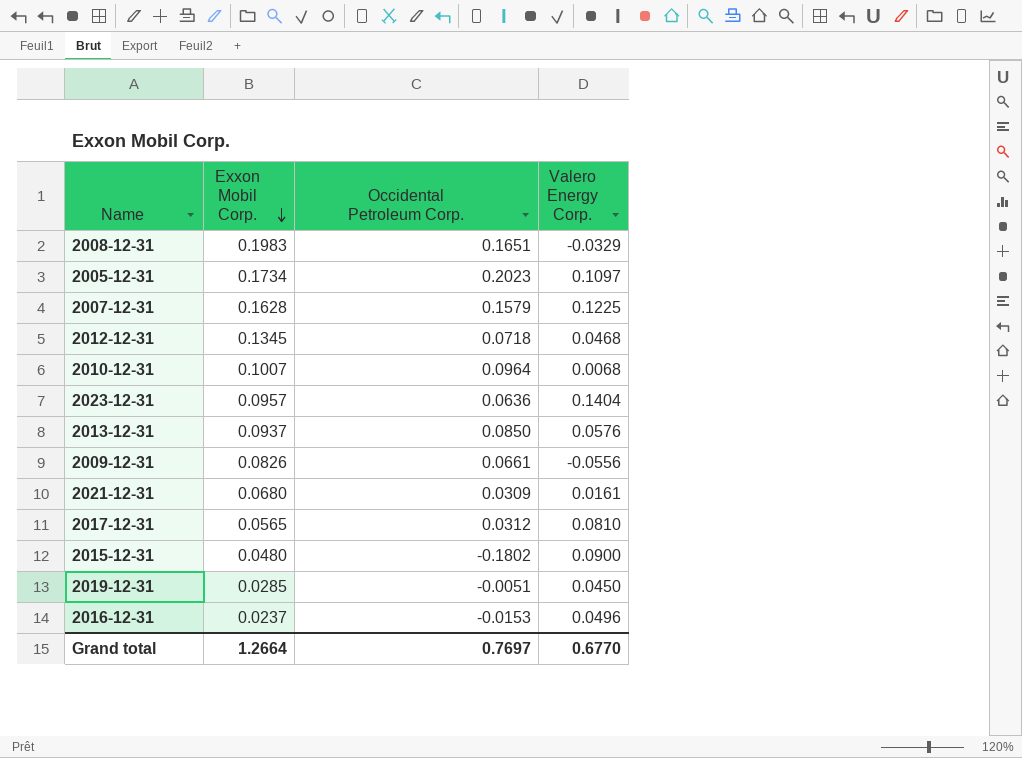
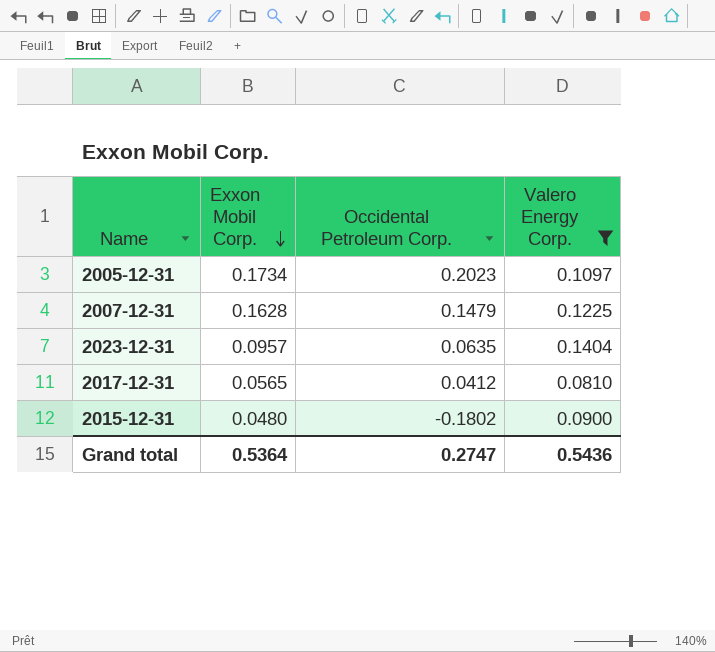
filter: none -> Valero Energy Corp. >= 0.0810
2007-12-31 | Occidental Petroleum Corp.: 0.1579 -> 0.1479
2023-12-31 | Occidental Petroleum Corp.: 0.0636 -> 0.0635
2017-12-31 | Occidental Petroleum Corp.: 0.0312 -> 0.0412
Grand total | Exxon Mobil Corp.: 1.2664 -> 0.5364
Grand total | Occidental Petroleum Corp.: 0.7697 -> 0.2747
Grand total | Valero Energy Corp.: 0.6770 -> 0.5436

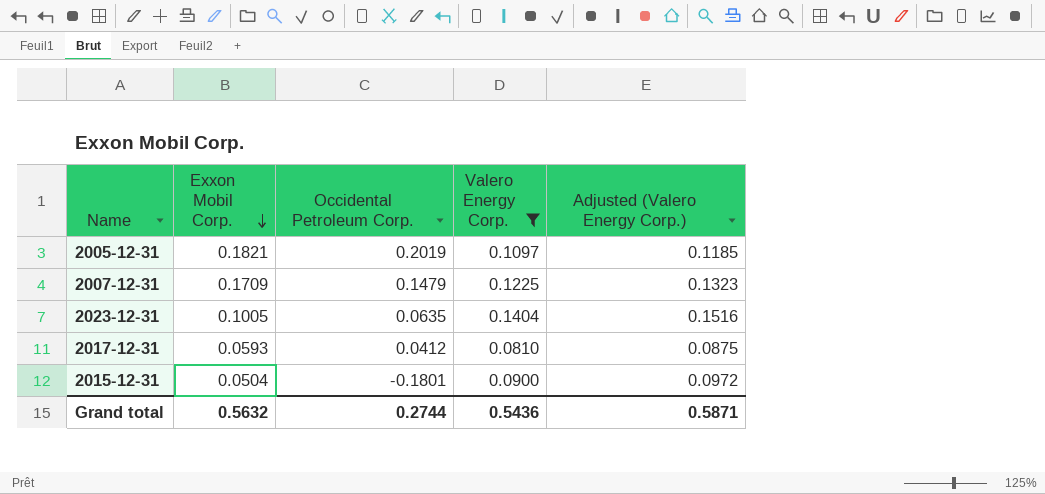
column Adjusted (Valero Energy Corp.) | formula: none -> [Valero Energy Corp.] * 1.08
2005-12-31 | Exxon Mobil Corp.: 0.1734 -> 0.1821
2005-12-31 | Occidental Petroleum Corp.: 0.2023 -> 0.2019
2007-12-31 | Exxon Mobil Corp.: 0.1628 -> 0.1709
2023-12-31 | Exxon Mobil Corp.: 0.0957 -> 0.1005
2017-12-31 | Exxon Mobil Corp.: 0.0565 -> 0.0593
2015-12-31 | Exxon Mobil Corp.: 0.0480 -> 0.0504
2015-12-31 | Occidental Petroleum Corp.: -0.1802 -> -0.1801
Grand total | Exxon Mobil Corp.: 0.5364 -> 0.5632
Grand total | Occidental Petroleum Corp.: 0.2747 -> 0.2744

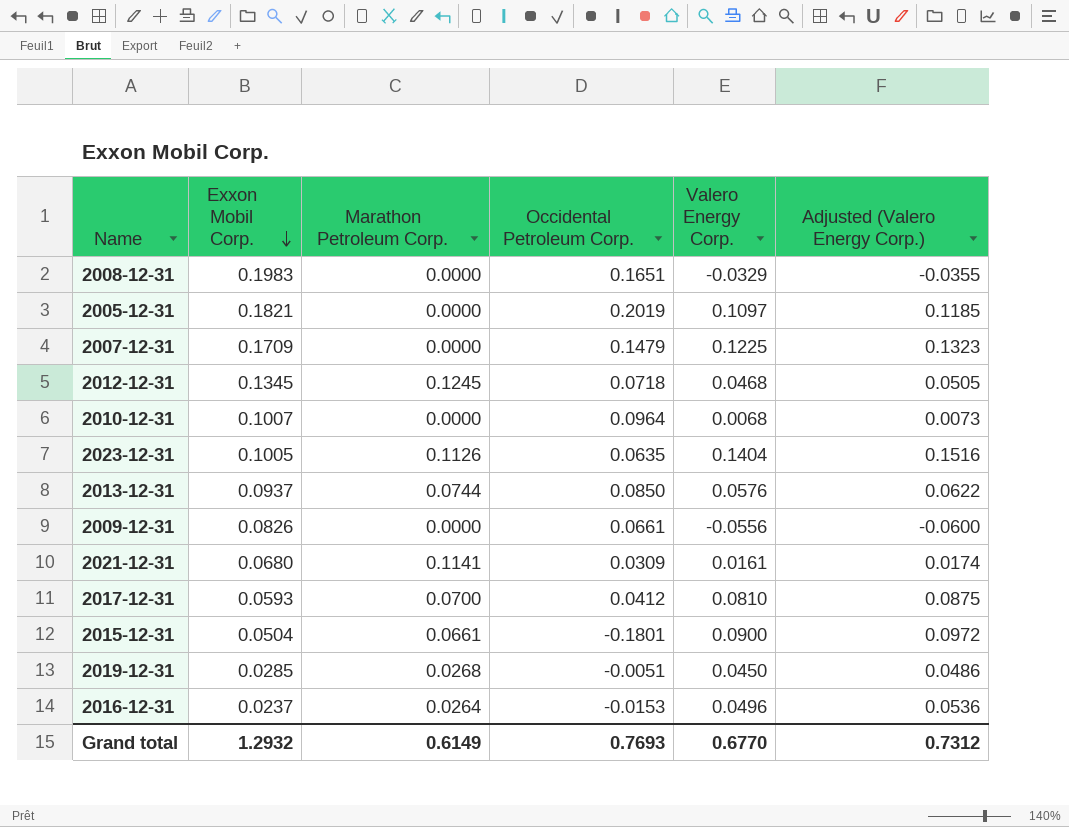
filter: Valero Energy Corp. >= 0.0810 -> none
column Marathon Petroleum Corp. | position: none -> 3
Grand total | Exxon Mobil Corp.: 0.5632 -> 1.2932
Grand total | Occidental Petroleum Corp.: 0.2744 -> 0.7693
Grand total | Valero Energy Corp.: 0.5436 -> 0.6770
Grand total | Adjusted (Valero Energy Corp.): 0.5871 -> 0.7312

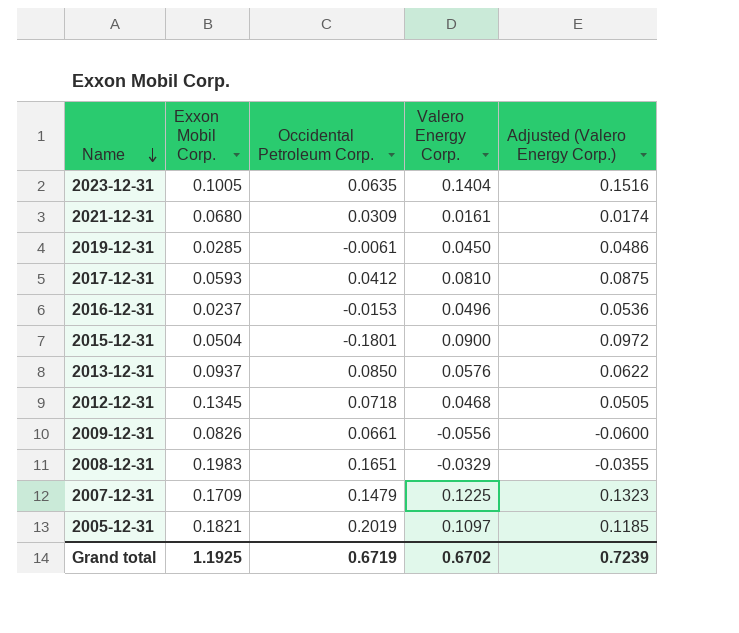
row order: Exxon Mobil Corp. descending -> Name descending
column Marathon Petroleum Corp. | position: 3 -> none
row 2010-12-31: 0.1007 | 0.0000 | 0.0964 | 0.0068 | 0.0073 -> none
2019-12-31 | Occidental Petroleum Corp.: -0.0051 -> -0.0061
Grand total | Exxon Mobil Corp.: 1.2932 -> 1.1925
Grand total | Occidental Petroleum Corp.: 0.7693 -> 0.6719
Grand total | Valero Energy Corp.: 0.6770 -> 0.6702
Grand total | Adjusted (Valero Energy Corp.): 0.7312 -> 0.7239

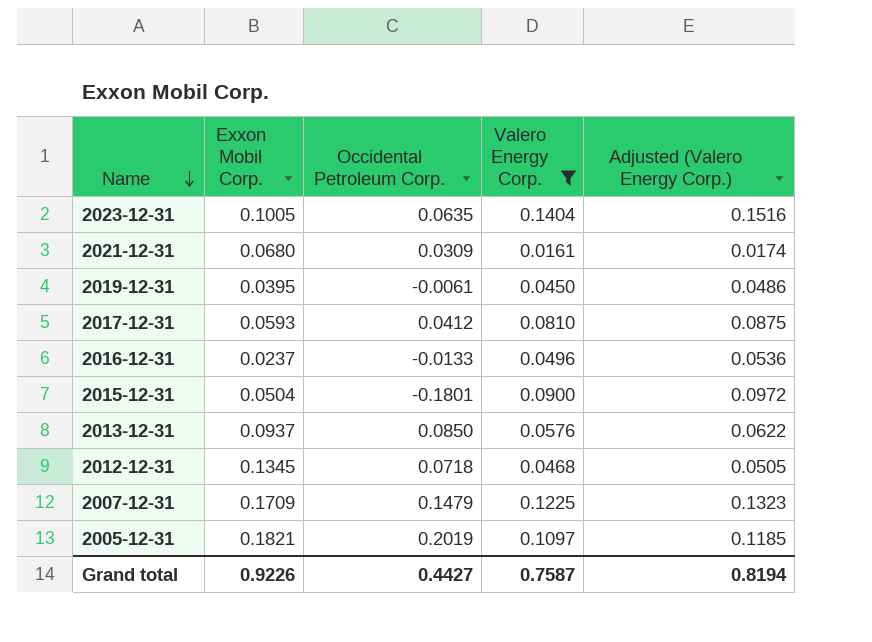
filter: none -> Valero Energy Corp. >= 0.0161
2019-12-31 | Exxon Mobil Corp.: 0.0285 -> 0.0395
2016-12-31 | Occidental Petroleum Corp.: -0.0153 -> -0.0133
Grand total | Exxon Mobil Corp.: 1.1925 -> 0.9226
Grand total | Occidental Petroleum Corp.: 0.6719 -> 0.4427
Grand total | Valero Energy Corp.: 0.6702 -> 0.7587
Grand total | Adjusted (Valero Energy Corp.): 0.7239 -> 0.8194

